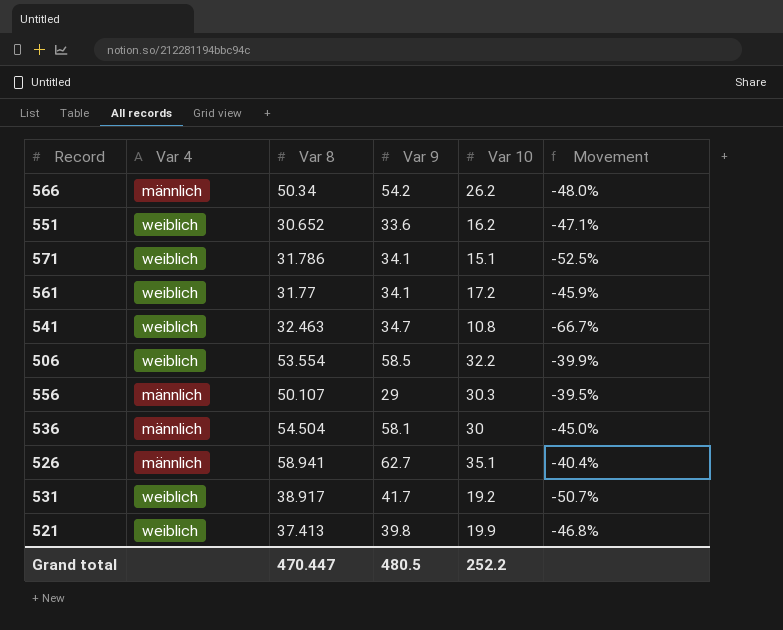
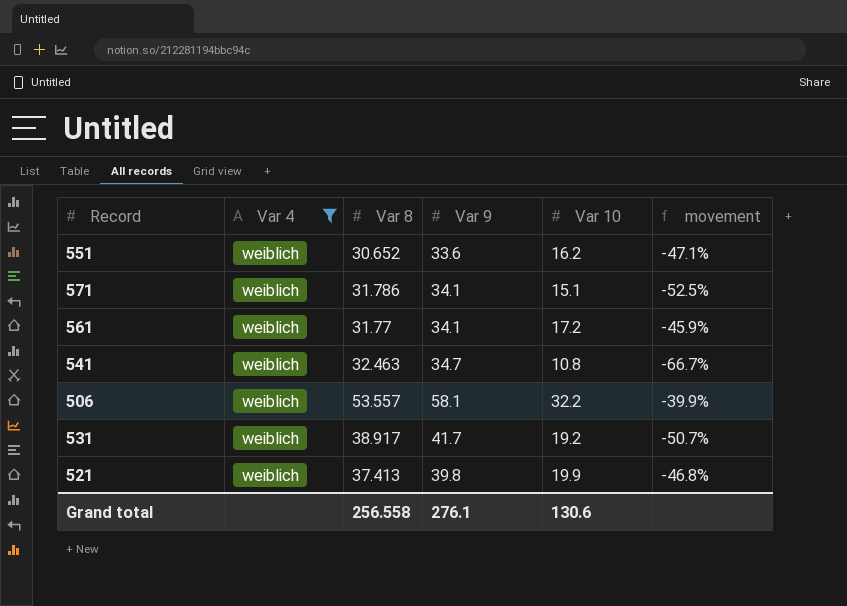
filter: none -> Var 4 = weiblich
column name: Movement -> movement
506 | Var 8: 53.554 -> 53.557
506 | Var 9: 58.5 -> 58.1
Grand total | Var 8: 470.447 -> 256.558
Grand total | Var 9: 480.5 -> 276.1
Grand total | Var 10: 252.2 -> 130.6

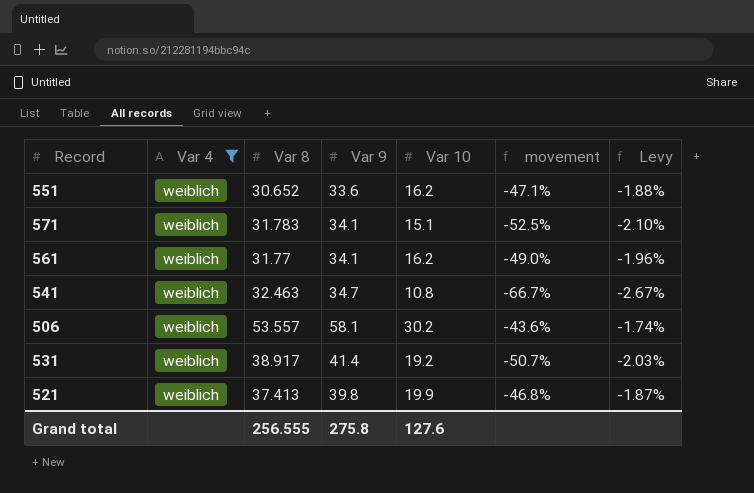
column Levy | formula: none -> [movement] * 0.04
571 | Var 8: 31.786 -> 31.783
561 | Var 10: 17.2 -> 16.2
561 | movement: -45.9% -> -49.0%
506 | Var 10: 32.2 -> 30.2
506 | movement: -39.9% -> -43.6%
531 | Var 9: 41.7 -> 41.4
Grand total | Var 8: 256.558 -> 256.555
Grand total | Var 9: 276.1 -> 275.8
Grand total | Var 10: 130.6 -> 127.6

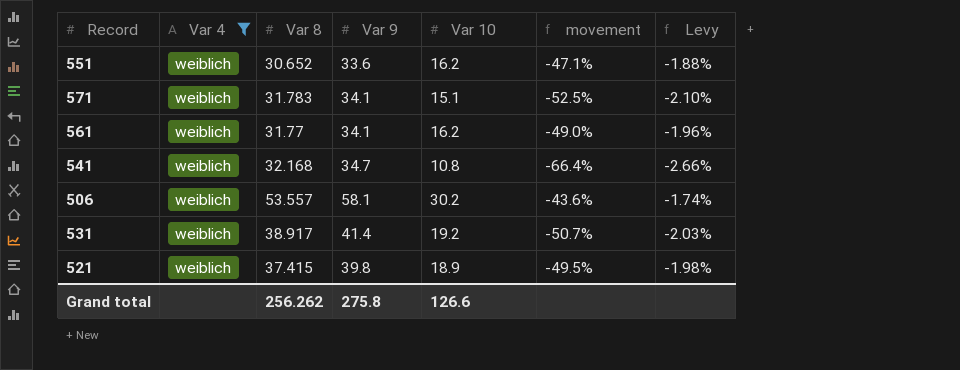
541 | Var 8: 32.463 -> 32.168
541 | movement: -66.7% -> -66.4%
541 | Levy: -2.67% -> -2.66%
521 | Var 8: 37.413 -> 37.415
521 | Var 10: 19.9 -> 18.9
521 | movement: -46.8% -> -49.5%
521 | Levy: -1.87% -> -1.98%
Grand total | Var 8: 256.555 -> 256.262
Grand total | Var 10: 127.6 -> 126.6

